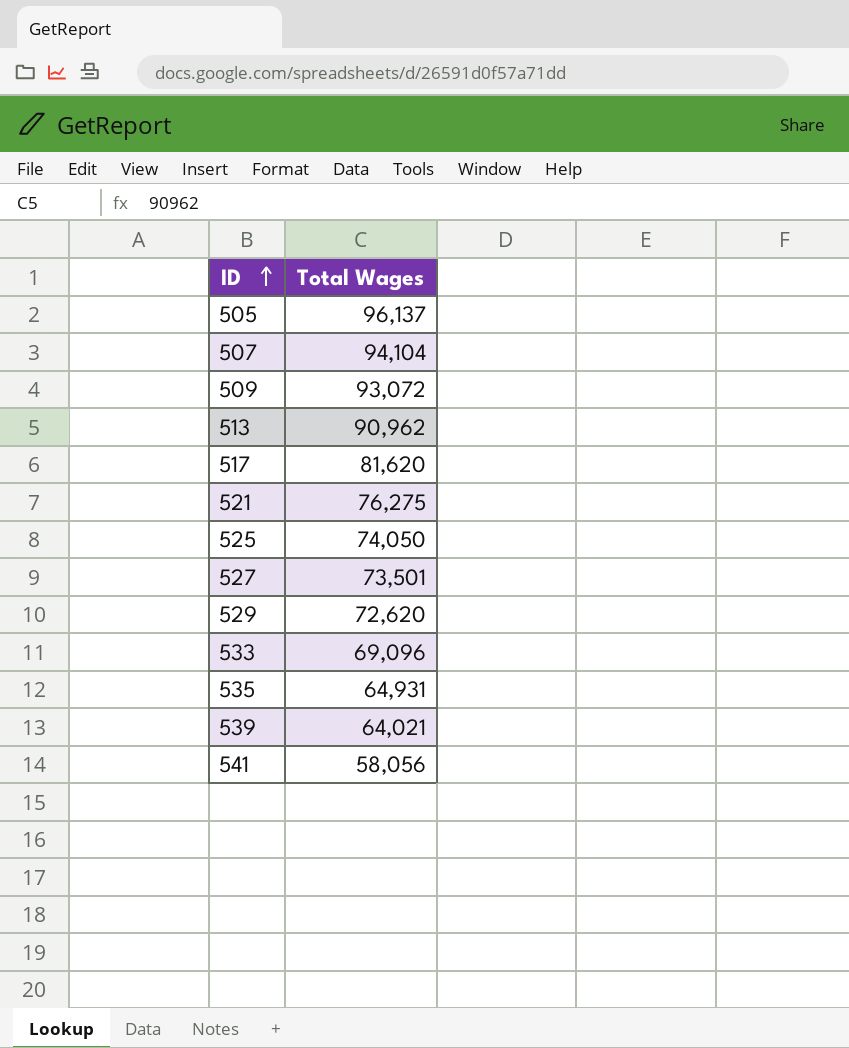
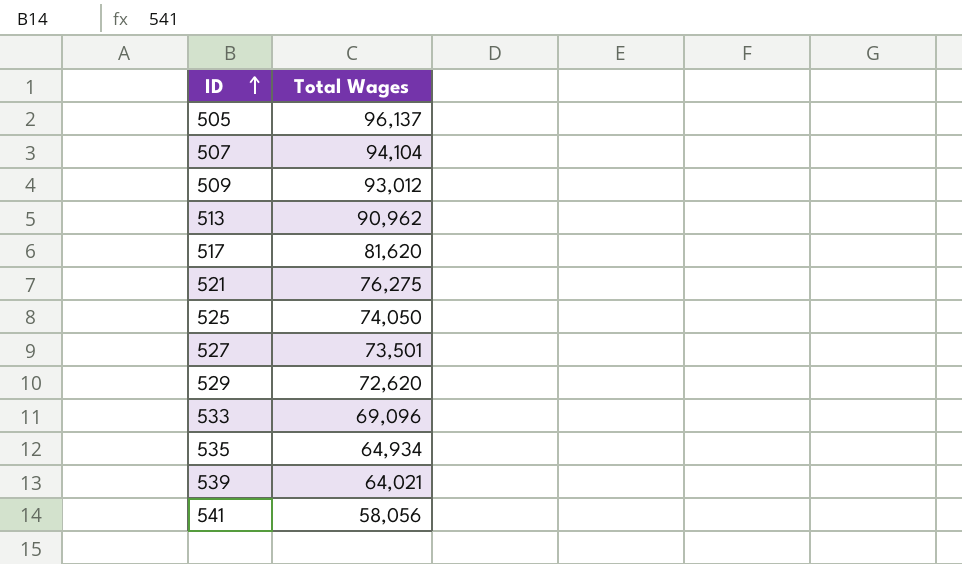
509 | Total Wages: 93,072 -> 93,012
535 | Total Wages: 64,931 -> 64,934

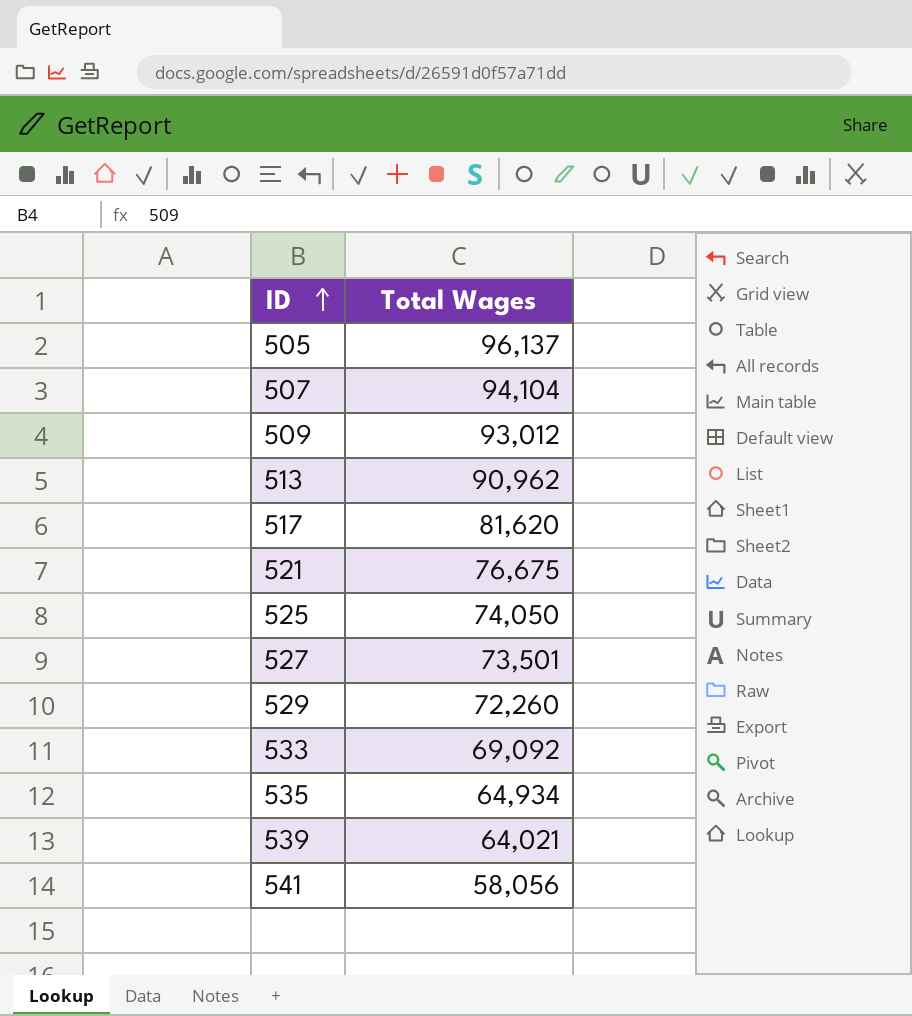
521 | Total Wages: 76,275 -> 76,675
529 | Total Wages: 72,620 -> 72,260
533 | Total Wages: 69,096 -> 69,092

